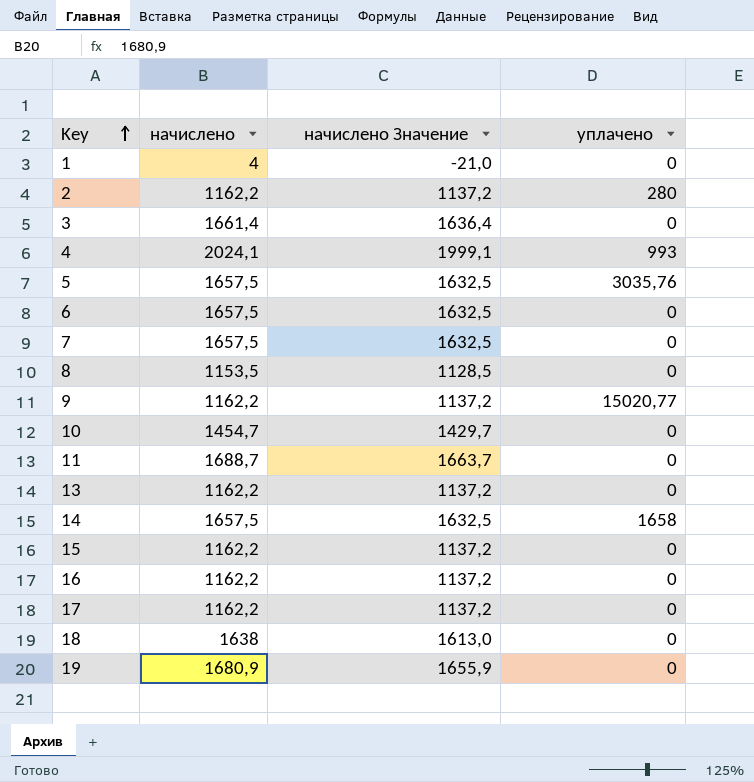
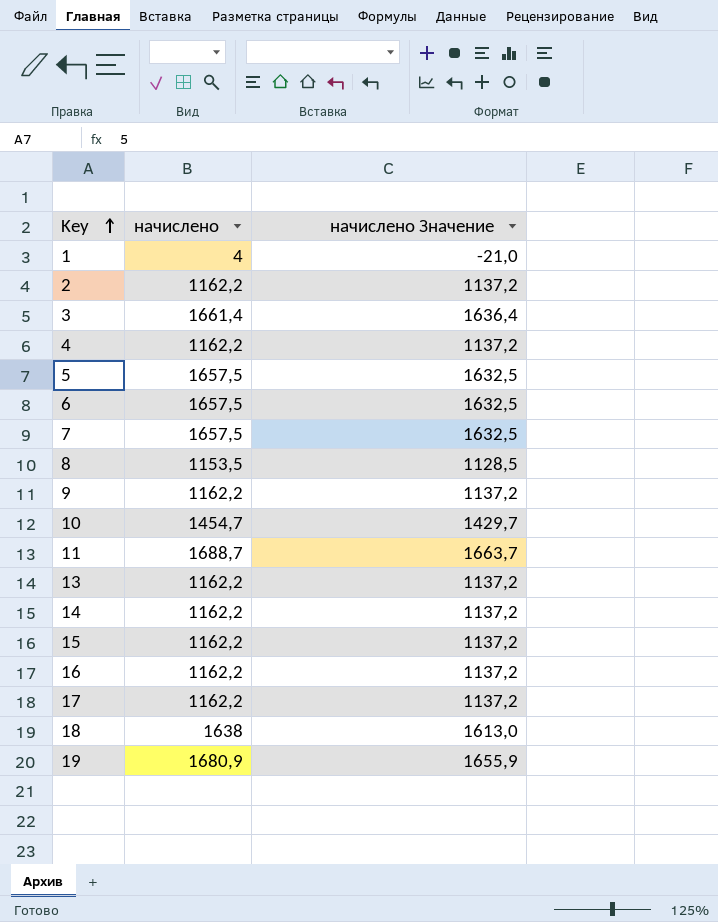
column уплачено | position: 4 -> none
4 | начислено: 2024,1 -> 1162,2
4 | начислено Значение: 1999,1 -> 1137,2
14 | начислено: 1657,5 -> 1162,2
14 | начислено Значение: 1632,5 -> 1137,2

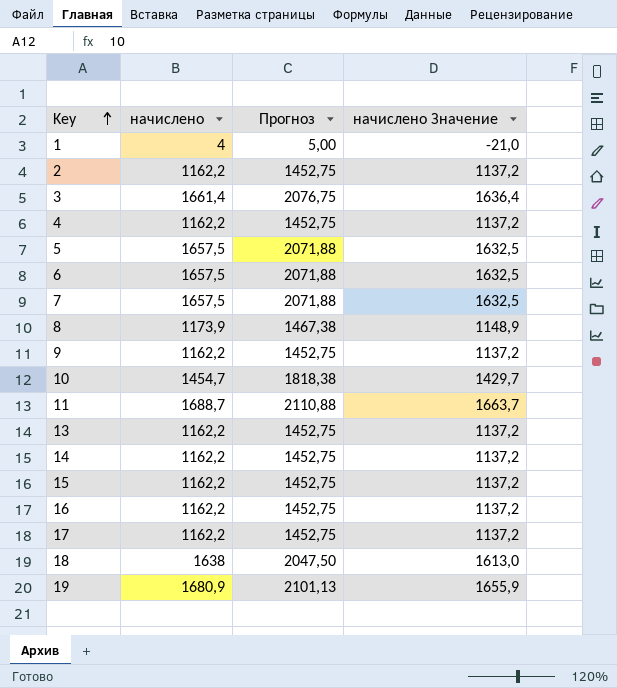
column Прогноз | formula: none -> [начислено] * 1,25
8 | начислено: 1153,5 -> 1173,9
8 | начислено Значение: 1128,5 -> 1148,9

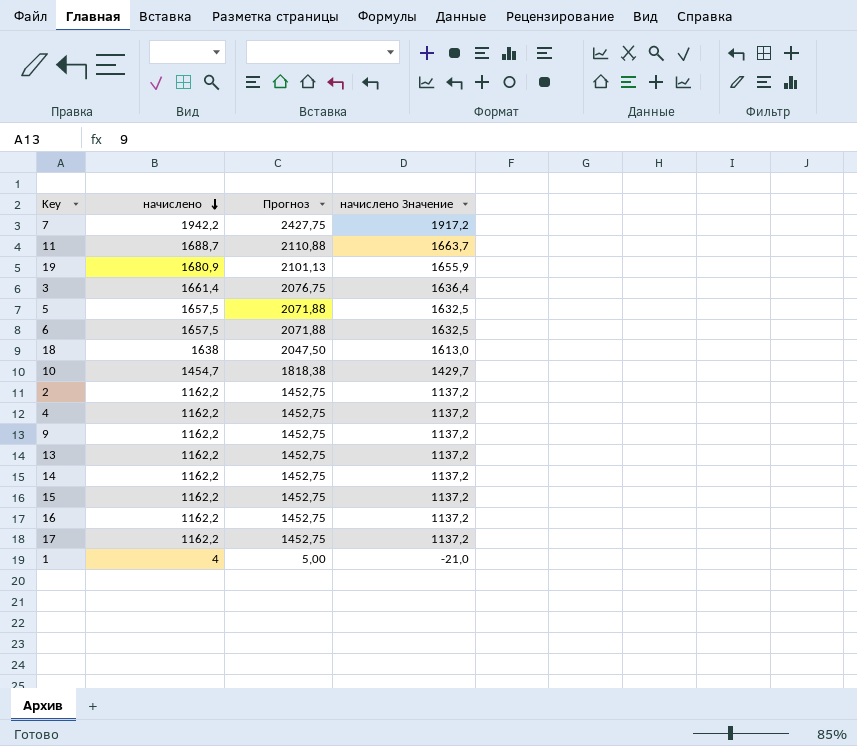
row order: Key ascending -> начислено descending
row 8: 1173,9 | 1467,38 | 1148,9 -> none
7 | начислено: 1657,5 -> 1942,2
7 | Прогноз: 2071,88 -> 2427,75
7 | начислено Значение: 1632,5 -> 1917,2

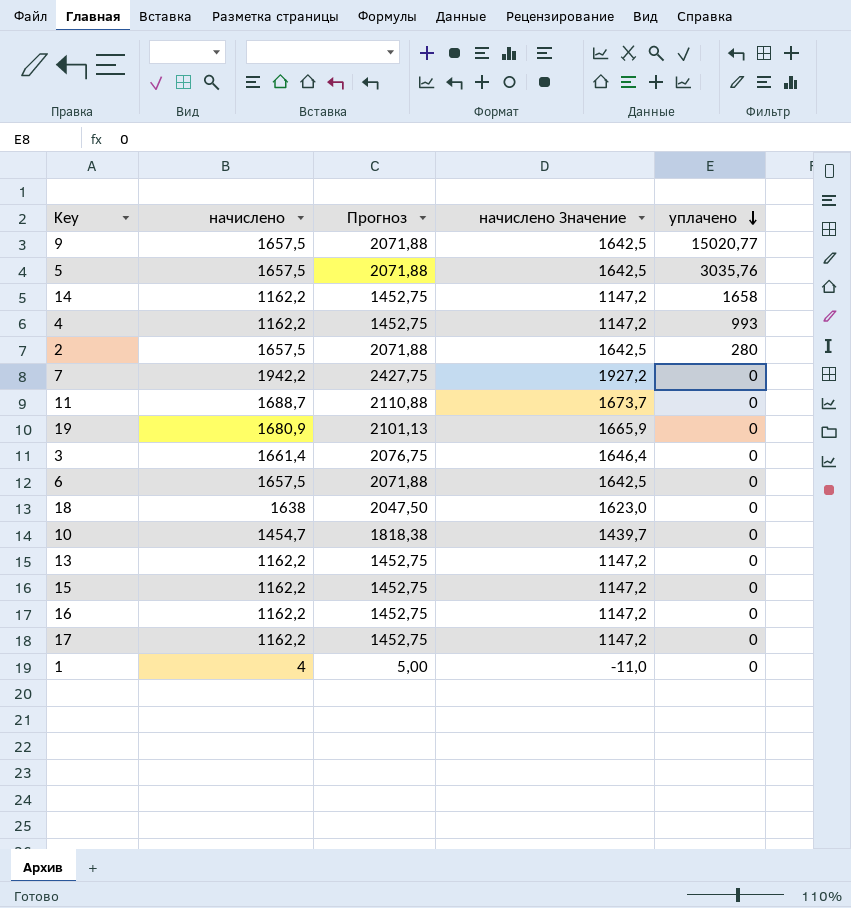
row order: начислено descending -> уплачено descending
column начислено Значение | formula: [начислено] - 25 -> [начислено] - 15
column уплачено | position: none -> 5
9 | начислено: 1162,2 -> 1657,5
9 | Прогноз: 1452,75 -> 2071,88
2 | начислено: 1162,2 -> 1657,5
2 | Прогноз: 1452,75 -> 2071,88

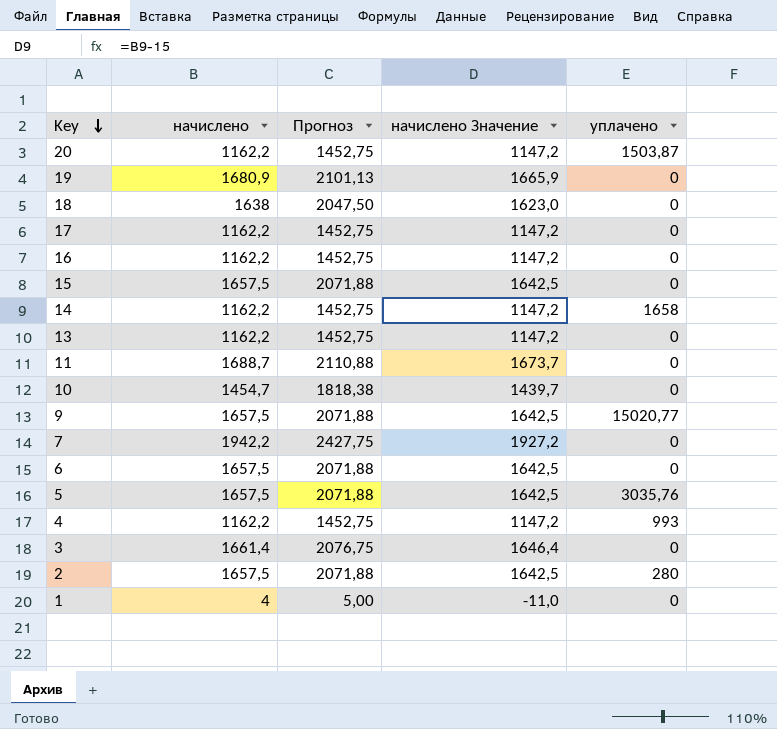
row order: уплачено descending -> Key descending
row 20: none -> 1162,2 | 1452,75 | 1147,2 | 1503,87
15 | начислено: 1162,2 -> 1657,5
15 | Прогноз: 1452,75 -> 2071,88
15 | начислено Значение: 1147,2 -> 1642,5

